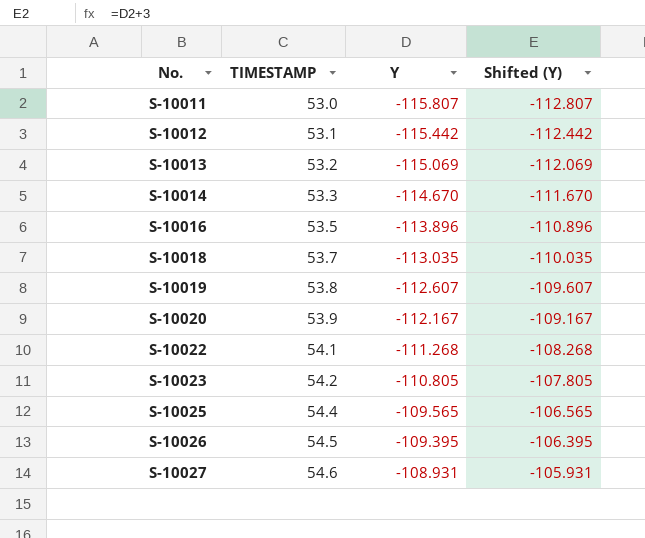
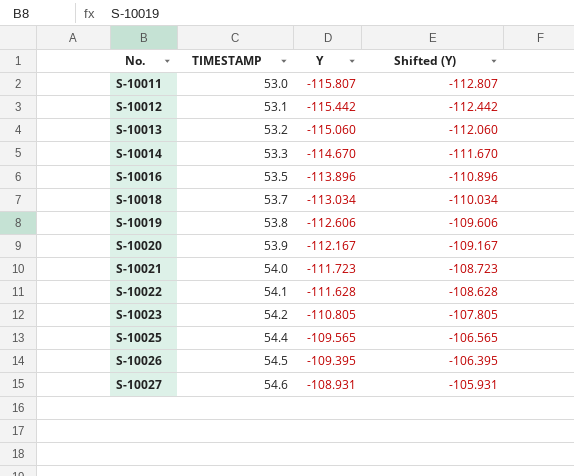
S-10013 | Y: -115.069 -> -115.060
S-10013 | Shifted (Y): -112.069 -> -112.060
S-10018 | Y: -113.035 -> -113.034
S-10018 | Shifted (Y): -110.035 -> -110.034
S-10019 | Y: -112.607 -> -112.606
S-10019 | Shifted (Y): -109.607 -> -109.606
row S-10021: none -> 54.0 | -111.723 | -108.723
S-10022 | Y: -111.268 -> -111.628
S-10022 | Shifted (Y): -108.268 -> -108.628

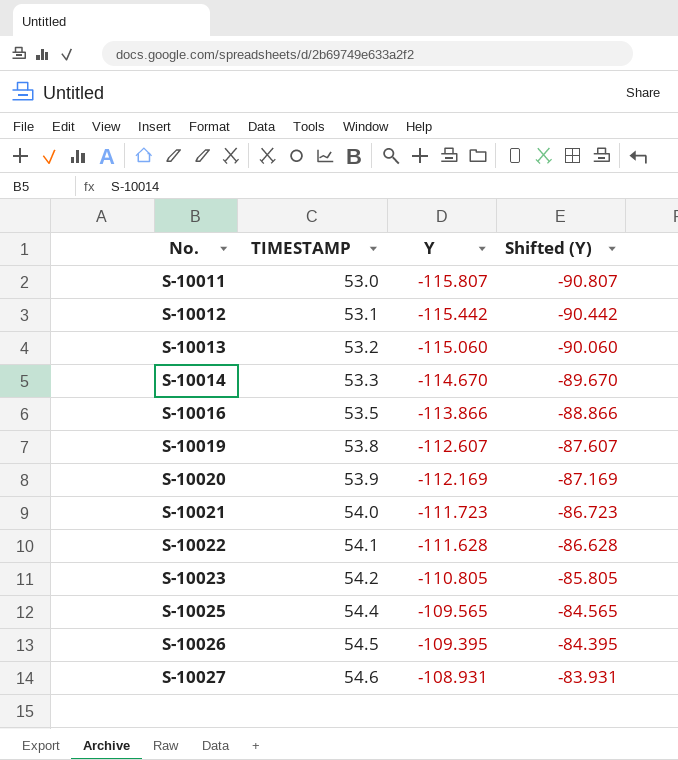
column Shifted (Y) | formula: [Y] + 3 -> [Y] + 25
row S-10018: 53.7 | -113.034 | -110.034 -> none
S-10016 | Y: -113.896 -> -113.866
S-10019 | Y: -112.606 -> -112.607
S-10020 | Y: -112.167 -> -112.169

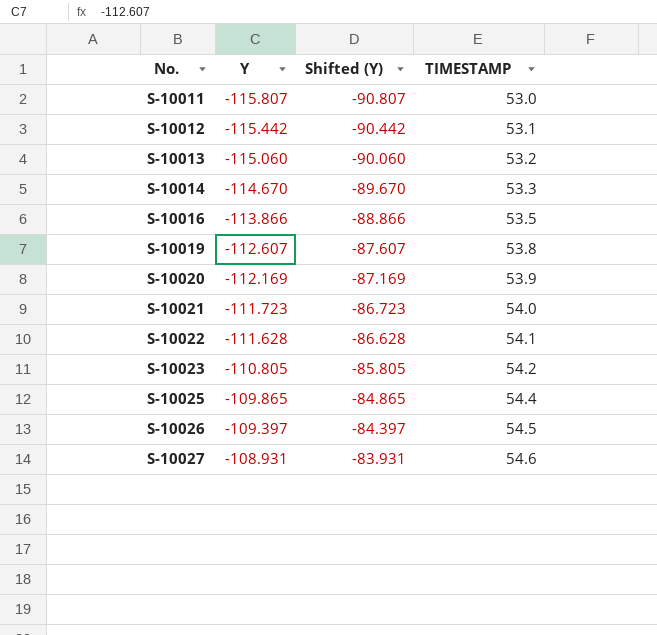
column TIMESTAMP | position: 2 -> 4
S-10025 | Y: -109.565 -> -109.865
S-10025 | Shifted (Y): -84.565 -> -84.865
S-10026 | Y: -109.395 -> -109.397
S-10026 | Shifted (Y): -84.395 -> -84.397

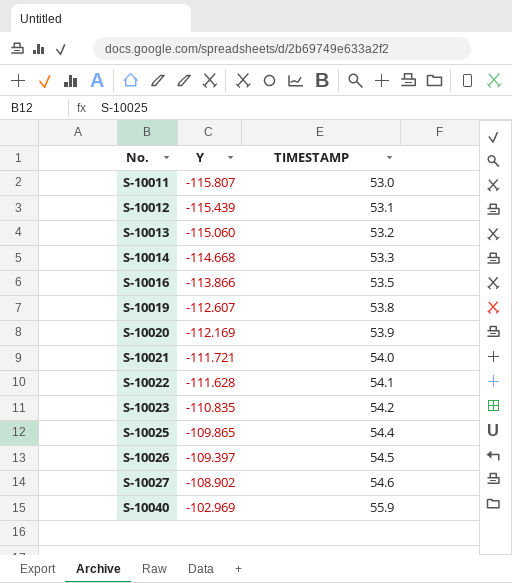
column Shifted (Y) | formula: [Y] + 25 -> none
S-10012 | Y: -115.442 -> -115.439
S-10014 | Y: -114.670 -> -114.668
S-10021 | Y: -111.723 -> -111.721
S-10023 | Y: -110.805 -> -110.835
S-10027 | Y: -108.931 -> -108.902
row S-10040: none -> -102.969 | 55.9

